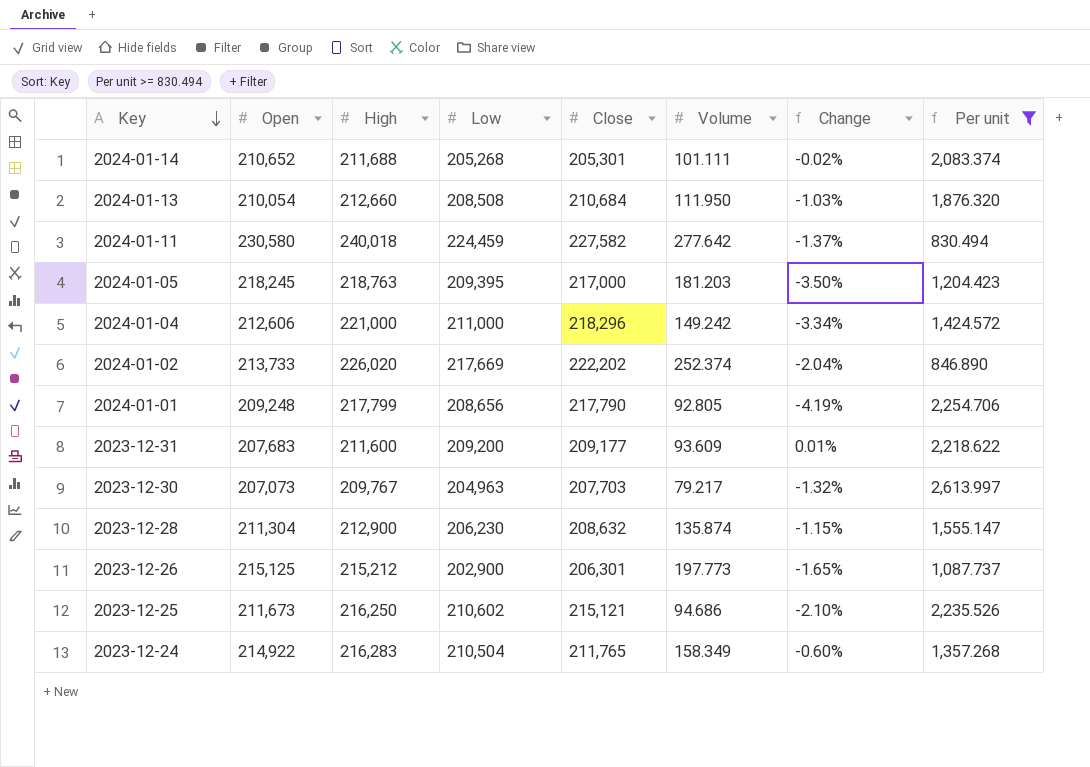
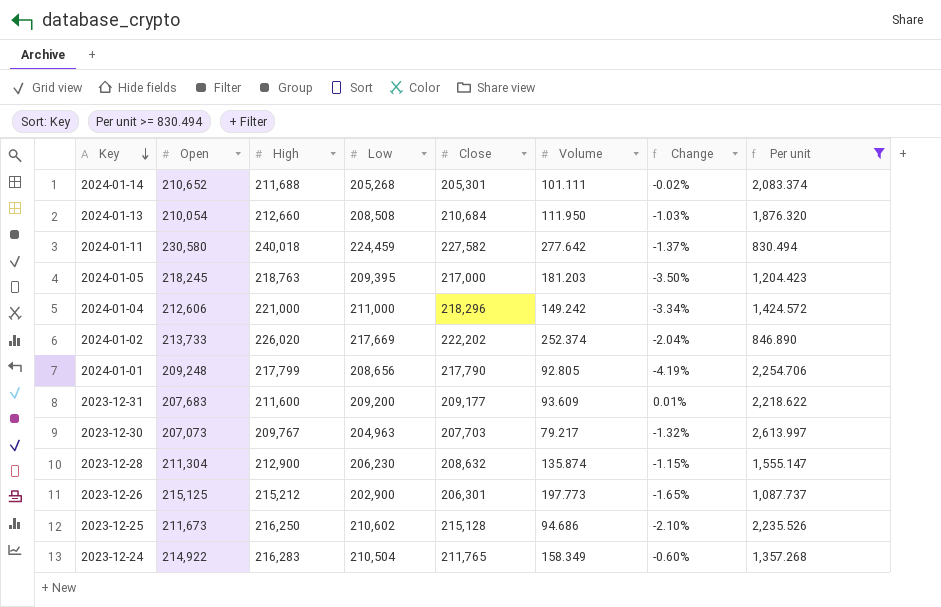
2023-12-25 | Close: 215,121 -> 215,128

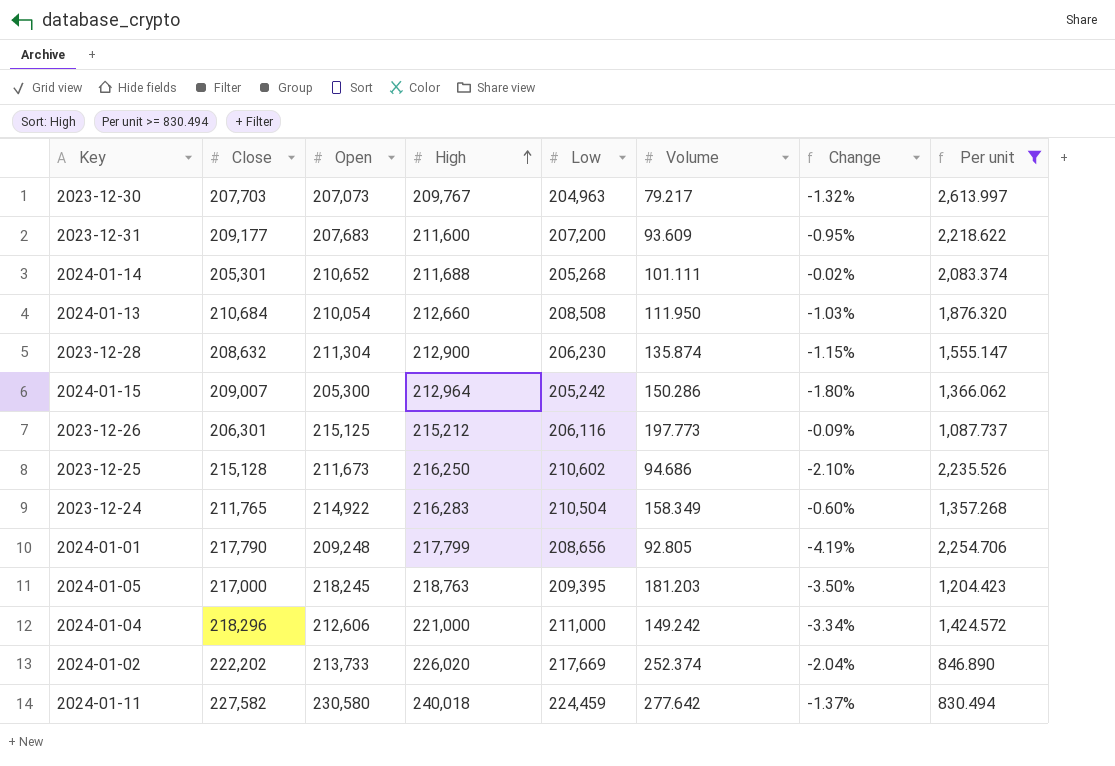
row order: Key descending -> High ascending
column Close | position: 5 -> 2
2023-12-31 | Low: 209,200 -> 207,200
2023-12-31 | Change: 0.01% -> -0.95%
row 2024-01-15: none -> 209,007 | 205,300 | 212,964 | 205,242 | 150.286 | -1.80% | 1,366.062
2023-12-26 | Low: 202,900 -> 206,116
2023-12-26 | Change: -1.65% -> -0.09%

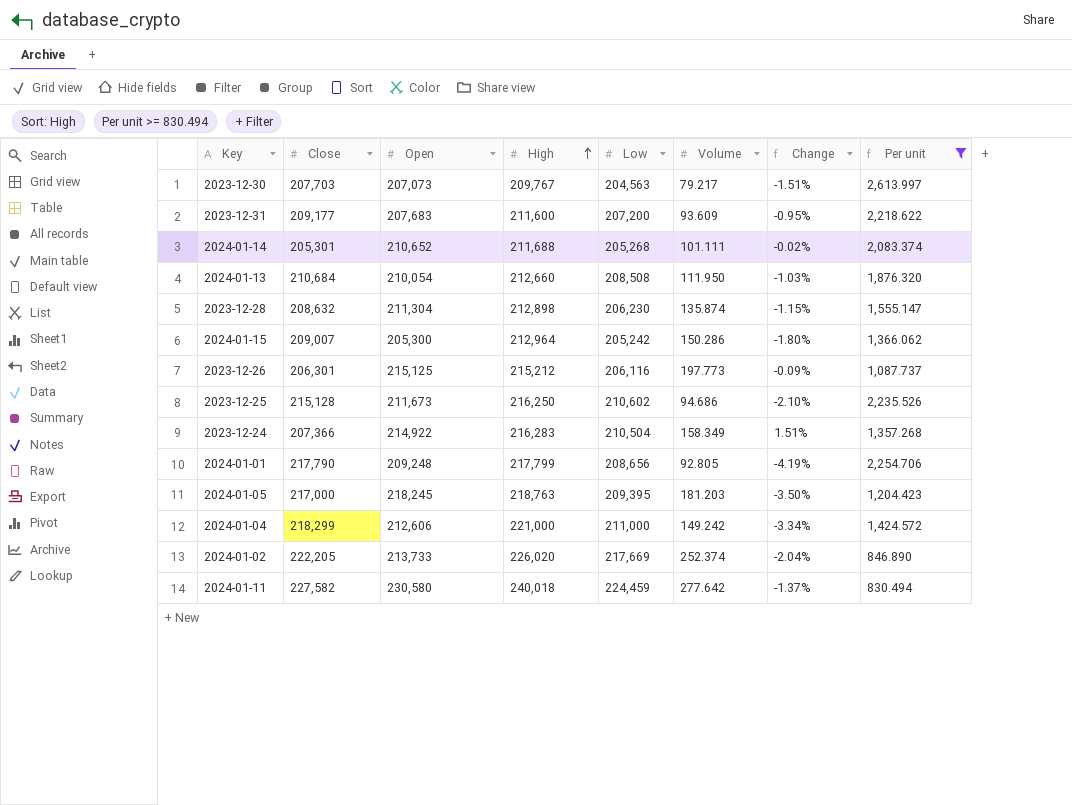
2023-12-30 | Low: 204,963 -> 204,563
2023-12-30 | Change: -1.32% -> -1.51%
2023-12-28 | High: 212,900 -> 212,898
2023-12-24 | Close: 211,765 -> 207,366
2023-12-24 | Change: -0.60% -> 1.51%
2024-01-04 | Close: 218,296 -> 218,299
2024-01-02 | Close: 222,202 -> 222,205

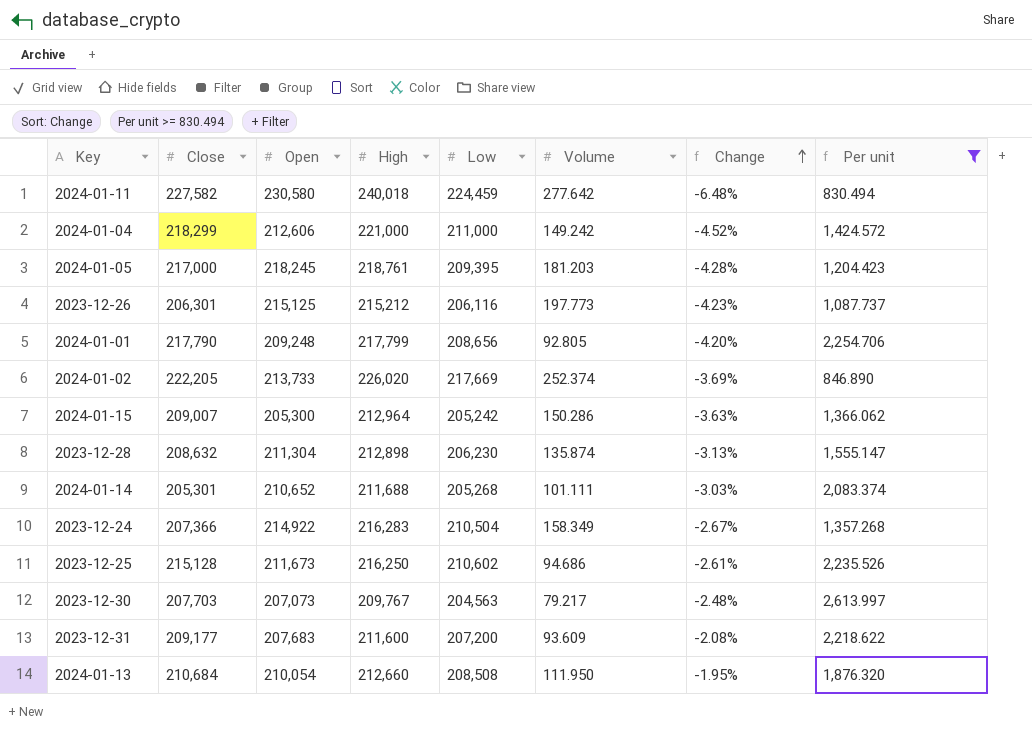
row order: High ascending -> Change ascending
column Change | formula: ([Low] - [Close]) / [Close] -> ([Low] - [High]) / [High]
2024-01-05 | High: 218,763 -> 218,761

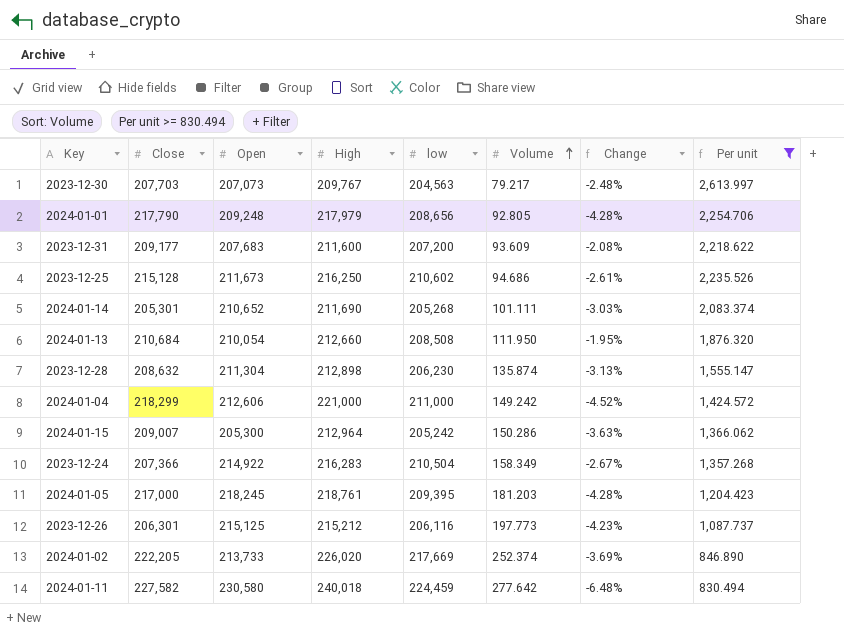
row order: Change ascending -> Volume ascending
column name: Low -> low
2024-01-01 | High: 217,799 -> 217,979
2024-01-01 | Change: -4.20% -> -4.28%
2024-01-14 | High: 211,688 -> 211,690

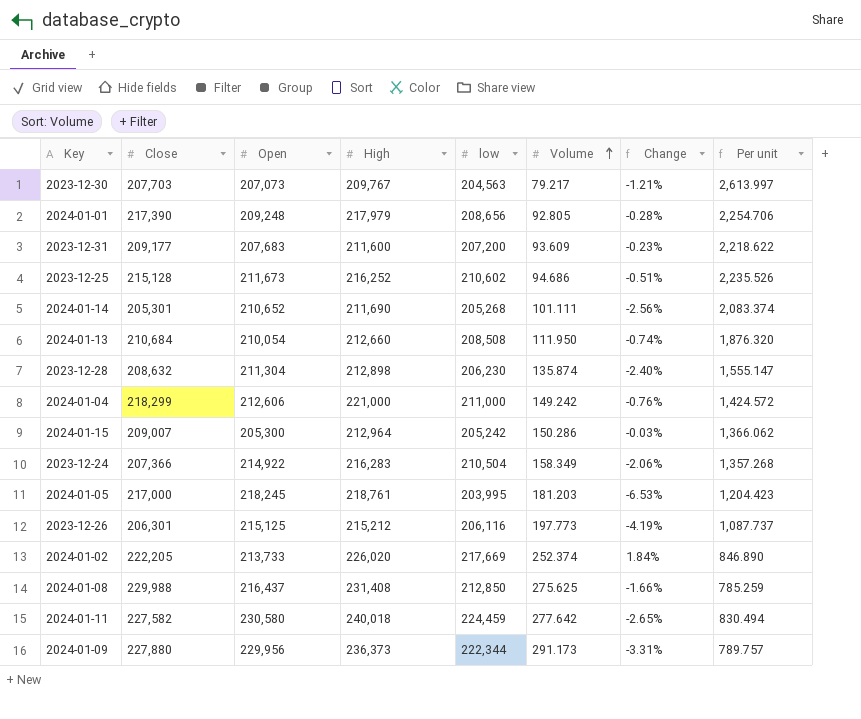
filter: Per unit >= 830.494 -> none
column Change | formula: ([low] - [High]) / [High] -> ([low] - [Open]) / [Open]
2024-01-01 | Close: 217,790 -> 217,390
2023-12-25 | High: 216,250 -> 216,252
2024-01-05 | low: 209,395 -> 203,995

